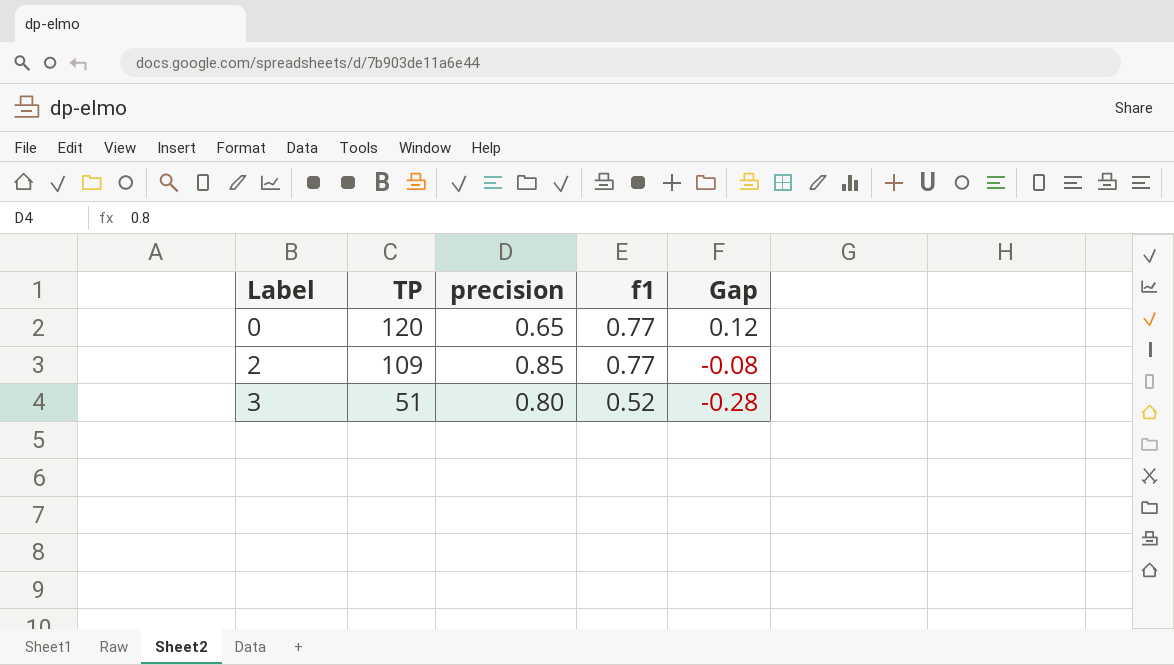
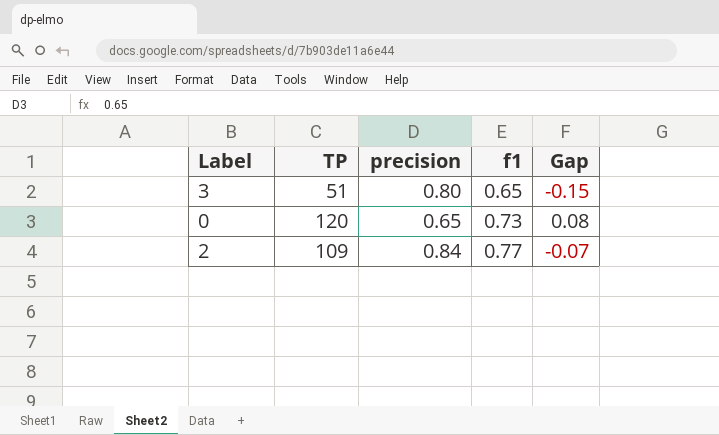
row order: Label ascending -> f1 ascending
3 | f1: 0.52 -> 0.65
3 | Gap: -0.28 -> -0.15
0 | f1: 0.77 -> 0.73
0 | Gap: 0.12 -> 0.08
2 | precision: 0.85 -> 0.84
2 | Gap: -0.08 -> -0.07

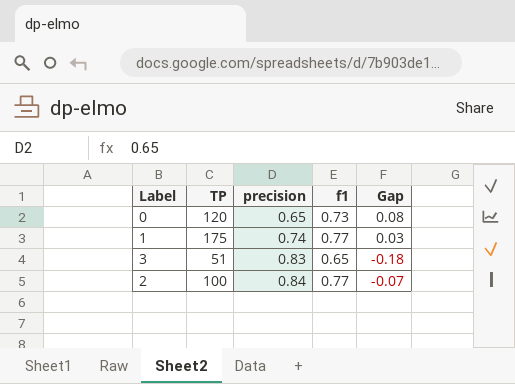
row order: f1 ascending -> precision ascending
row 1: none -> 175 | 0.74 | 0.77 | 0.03
3 | precision: 0.80 -> 0.83
3 | Gap: -0.15 -> -0.18
2 | TP: 109 -> 100

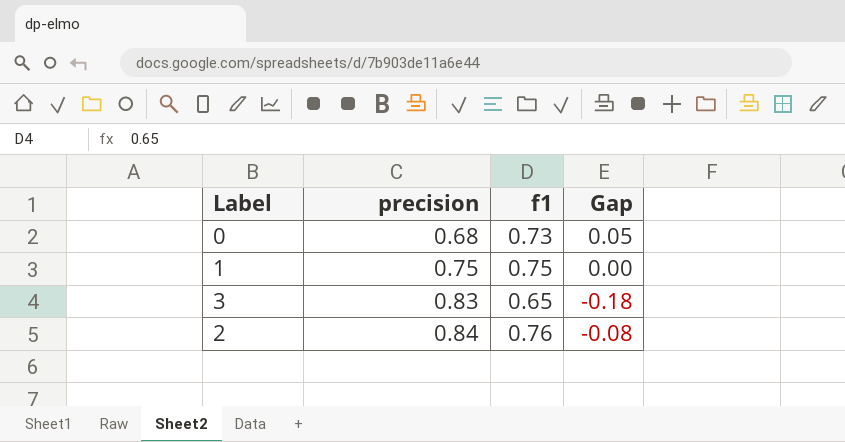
column TP | position: 2 -> none
0 | precision: 0.65 -> 0.68
0 | Gap: 0.08 -> 0.05
1 | precision: 0.74 -> 0.75
1 | f1: 0.77 -> 0.75
1 | Gap: 0.03 -> 0.00
2 | f1: 0.77 -> 0.76
2 | Gap: -0.07 -> -0.08

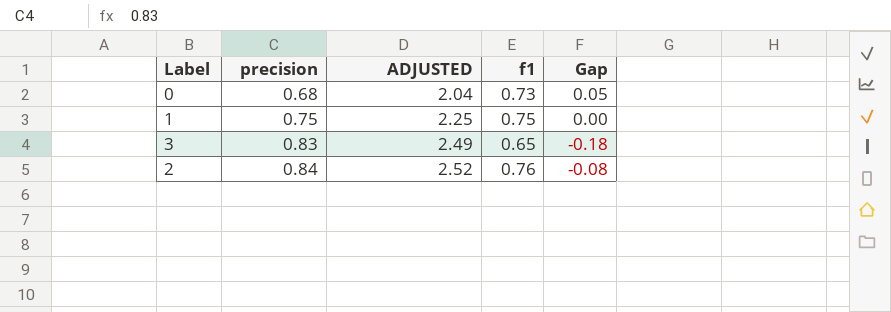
column ADJUSTED | formula: none -> [precision] * 3

